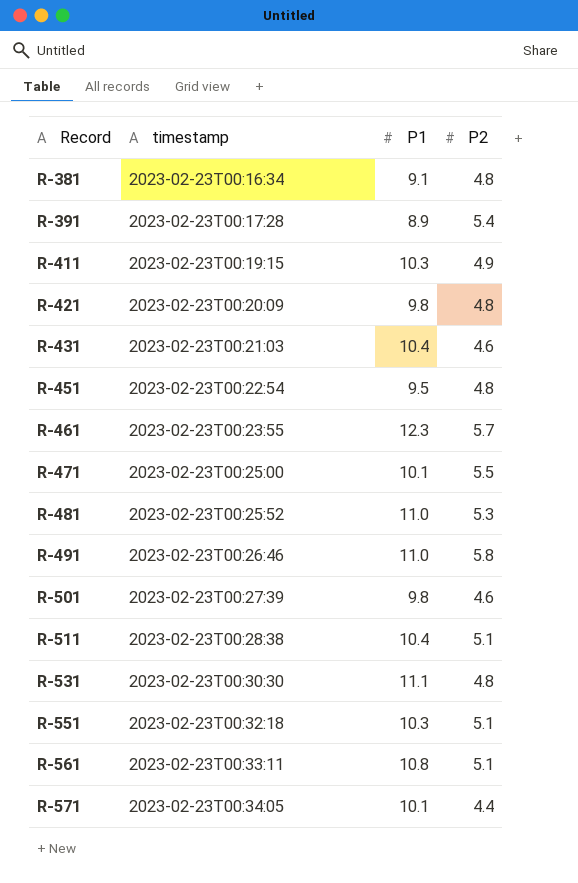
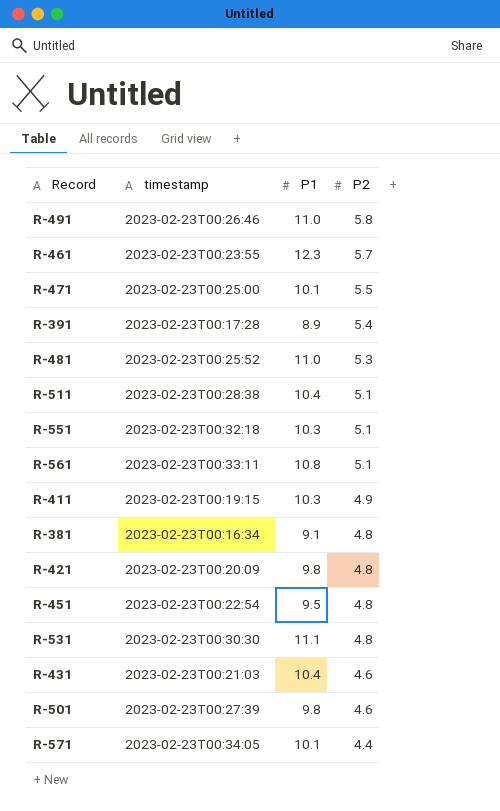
row order: Record ascending -> P2 descending

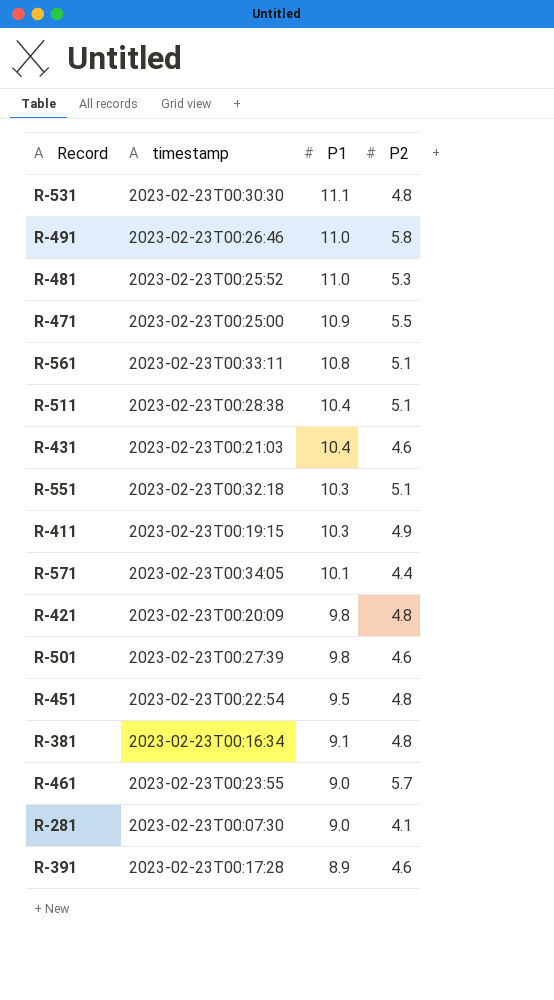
row order: P2 descending -> P1 descending
R-471 | P1: 10.1 -> 10.9
R-461 | P1: 12.3 -> 9.0
row R-281: none -> 2023-02-23T00:07:30 | 9.0 | 4.1
R-391 | P2: 5.4 -> 4.6

